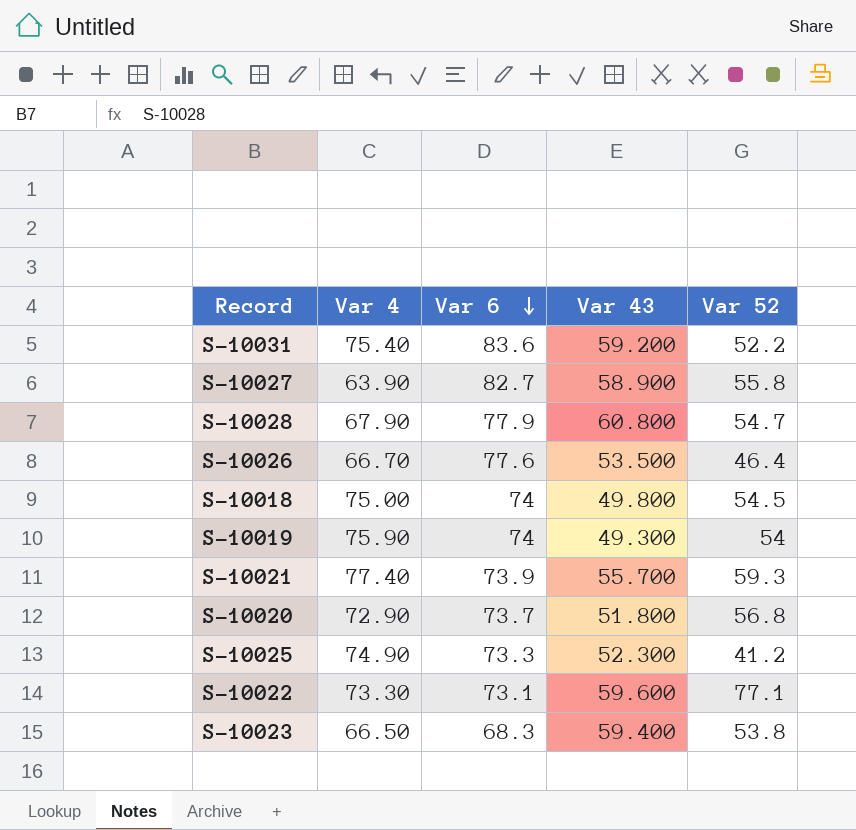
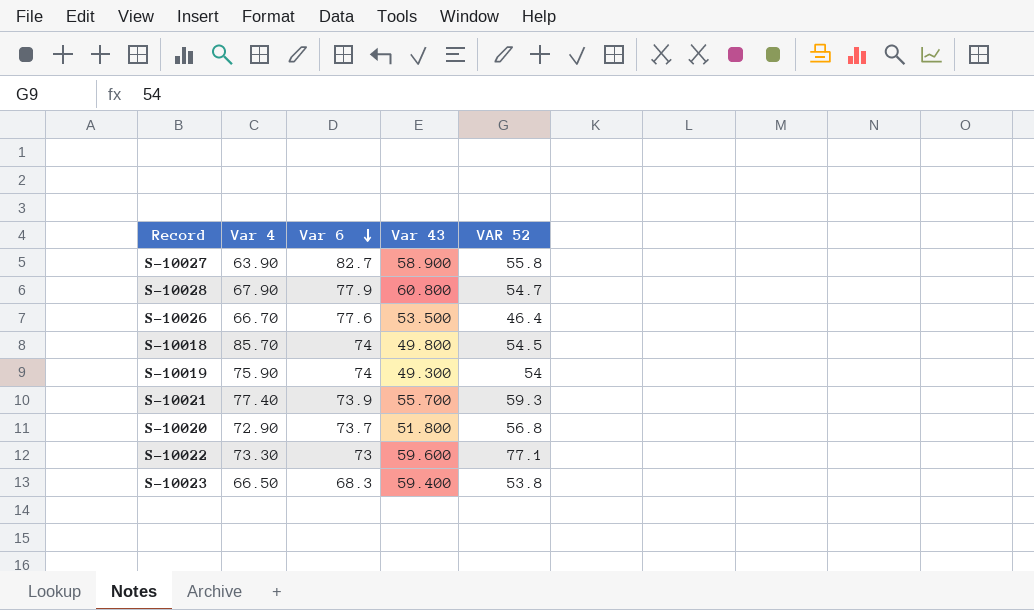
column name: Var 52 -> VAR 52
row S-10031: 75.40 | 83.6 | 59.200 | 52.2 -> none
row S-10025: 74.90 | 73.3 | 52.300 | 41.2 -> none
S-10018 | Var 4: 75.00 -> 85.70
S-10022 | Var 6: 73.1 -> 73

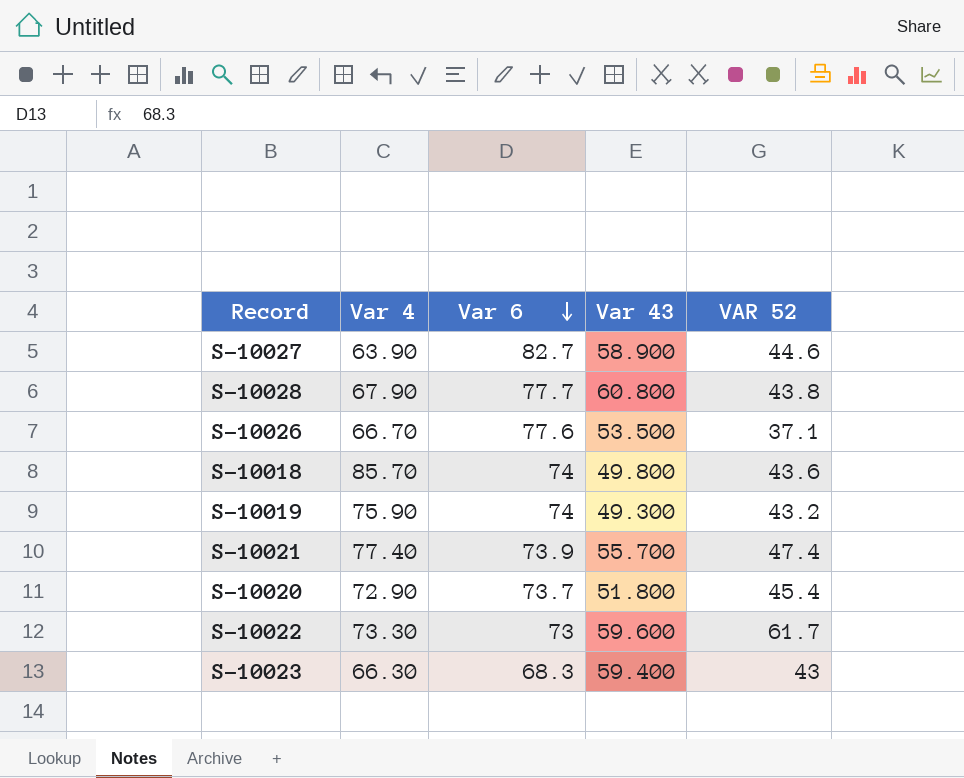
S-10027 | VAR 52: 55.8 -> 44.6
S-10028 | Var 6: 77.9 -> 77.7
S-10028 | VAR 52: 54.7 -> 43.8
S-10026 | VAR 52: 46.4 -> 37.1
S-10018 | VAR 52: 54.5 -> 43.6
S-10019 | VAR 52: 54 -> 43.2
S-10021 | VAR 52: 59.3 -> 47.4
S-10020 | VAR 52: 56.8 -> 45.4
S-10022 | VAR 52: 77.1 -> 61.7
S-10023 | Var 4: 66.50 -> 66.30
S-10023 | VAR 52: 53.8 -> 43

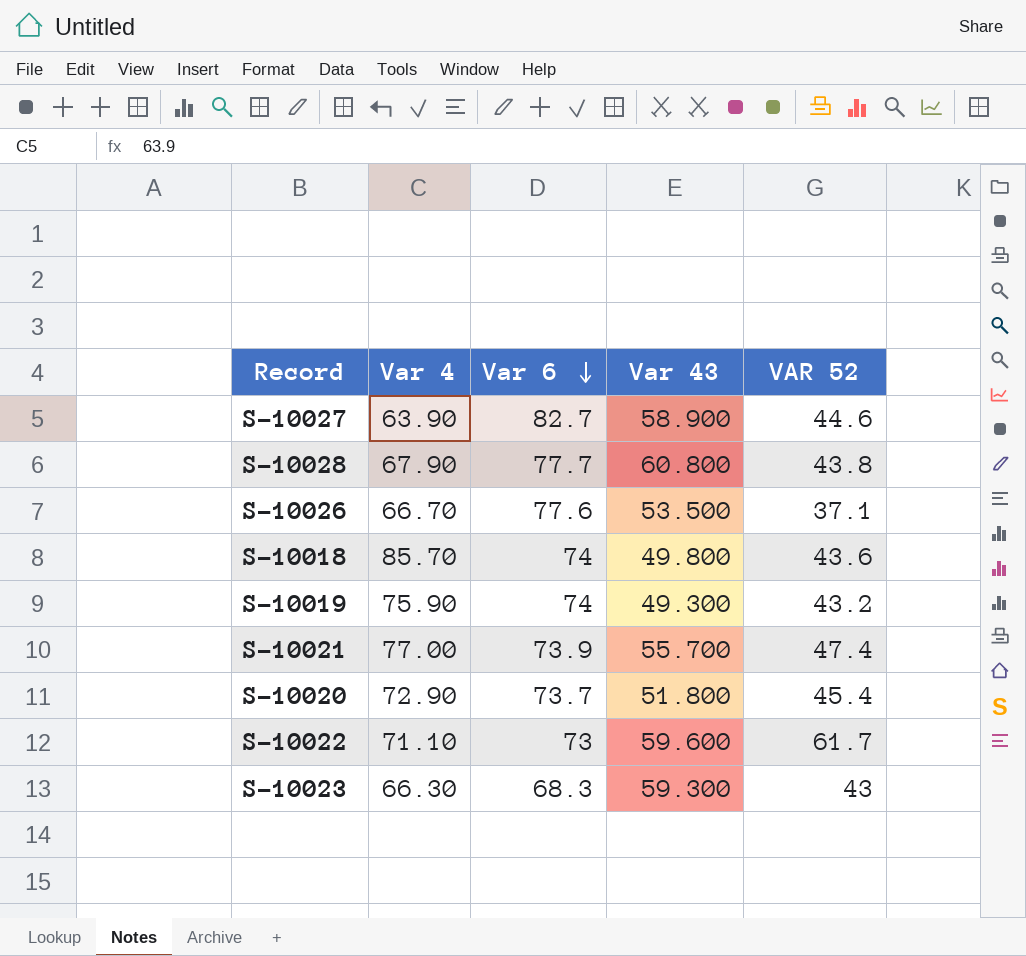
S-10021 | Var 4: 77.40 -> 77.00
S-10022 | Var 4: 73.30 -> 71.10
S-10023 | Var 43: 59.400 -> 59.300

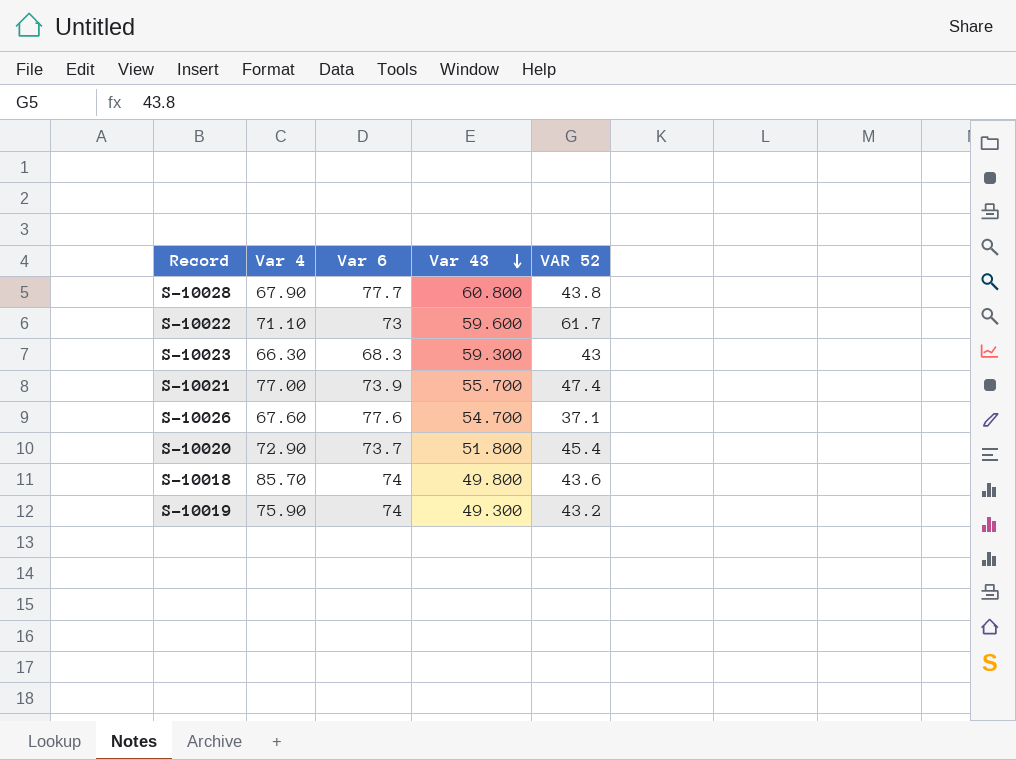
row order: Var 6 descending -> Var 43 descending
row S-10027: 63.90 | 82.7 | 58.900 | 44.6 -> none
S-10026 | Var 4: 66.70 -> 67.60
S-10026 | Var 43: 53.500 -> 54.700

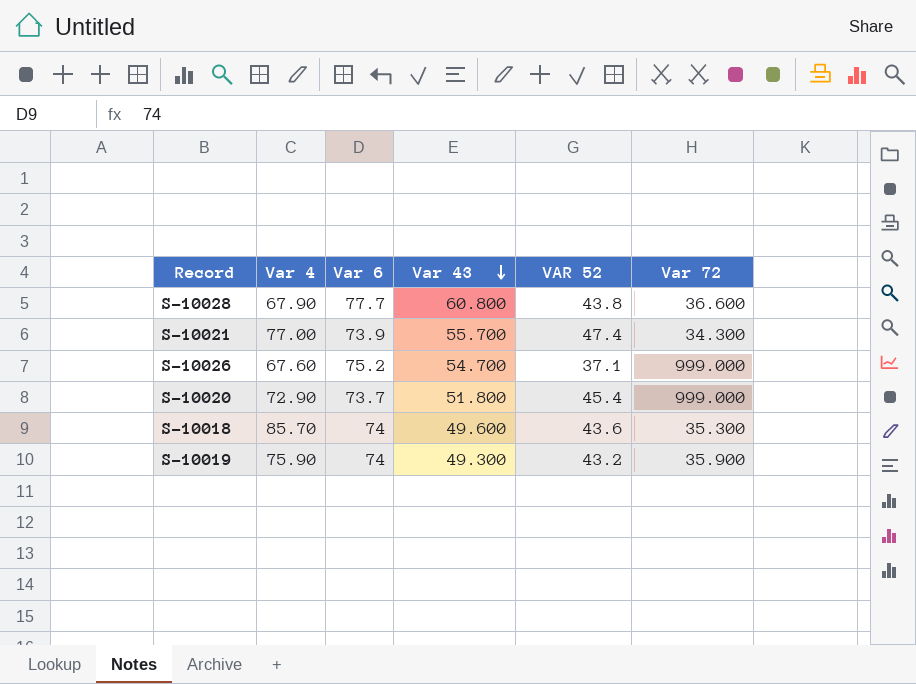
column Var 72 | position: none -> 6
row S-10022: 71.10 | 73 | 59.600 | 61.7 -> none
row S-10023: 66.30 | 68.3 | 59.300 | 43 -> none
S-10026 | Var 6: 77.6 -> 75.2
S-10018 | Var 43: 49.800 -> 49.600

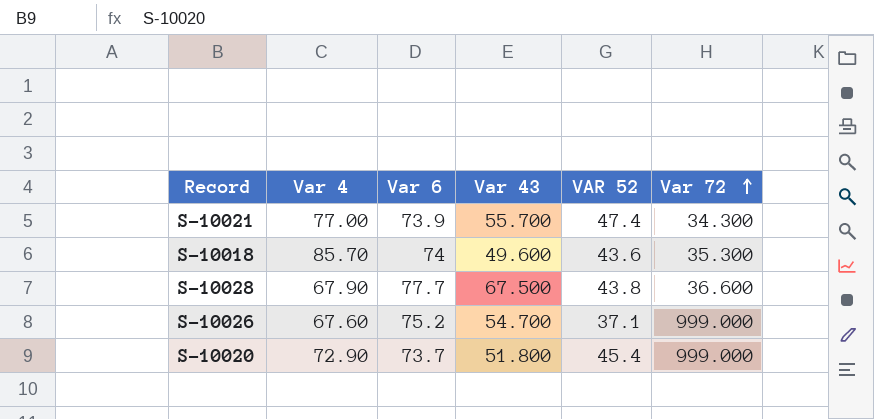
row order: Var 43 descending -> Var 72 ascending
row S-10019: 75.90 | 74 | 49.300 | 43.2 | 35.900 -> none
S-10028 | Var 43: 60.800 -> 67.500

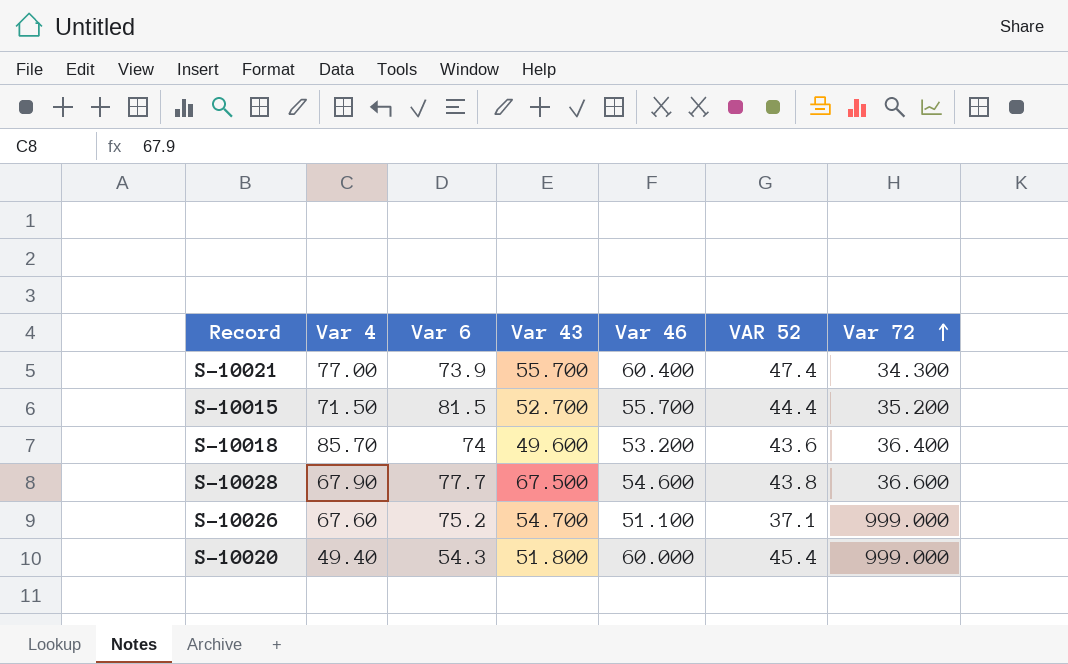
column Var 46 | position: none -> 5
row S-10015: none -> 71.50 | 81.5 | 52.700 | 55.700 | 44.4 | 35.200
S-10018 | Var 72: 35.300 -> 36.400
S-10020 | Var 4: 72.90 -> 49.40
S-10020 | Var 6: 73.7 -> 54.3

